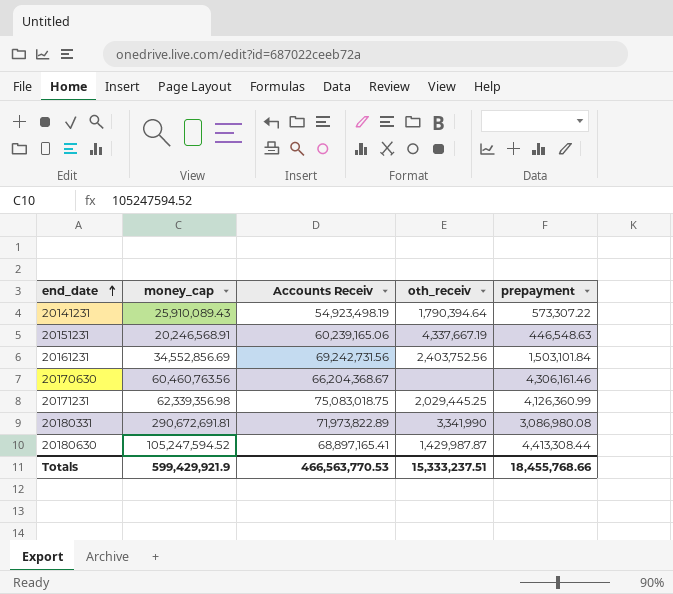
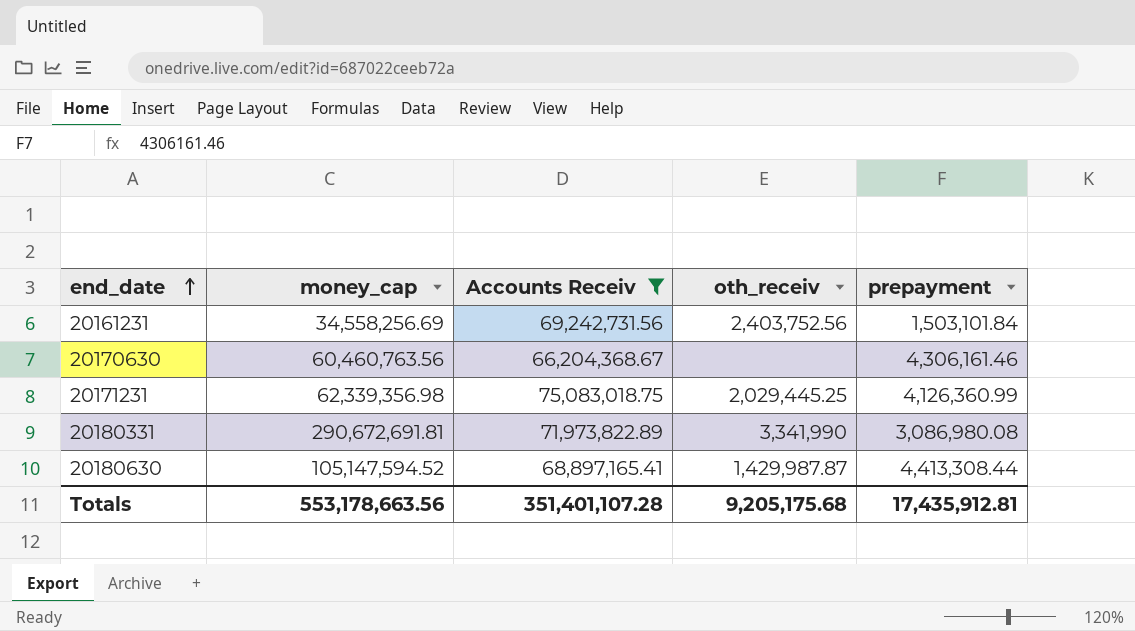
filter: none -> Accounts Receiv >= 66,204,368.67
20161231 | money_cap: 34,552,856.69 -> 34,558,256.69
20180630 | money_cap: 105,247,594.52 -> 105,147,594.52
Totals | money_cap: 599,429,921.9 -> 553,178,663.56
Totals | Accounts Receiv: 466,563,770.53 -> 351,401,107.28
Totals | oth_receiv: 15,333,237.51 -> 9,205,175.68
Totals | prepayment: 18,455,768.66 -> 17,435,912.81

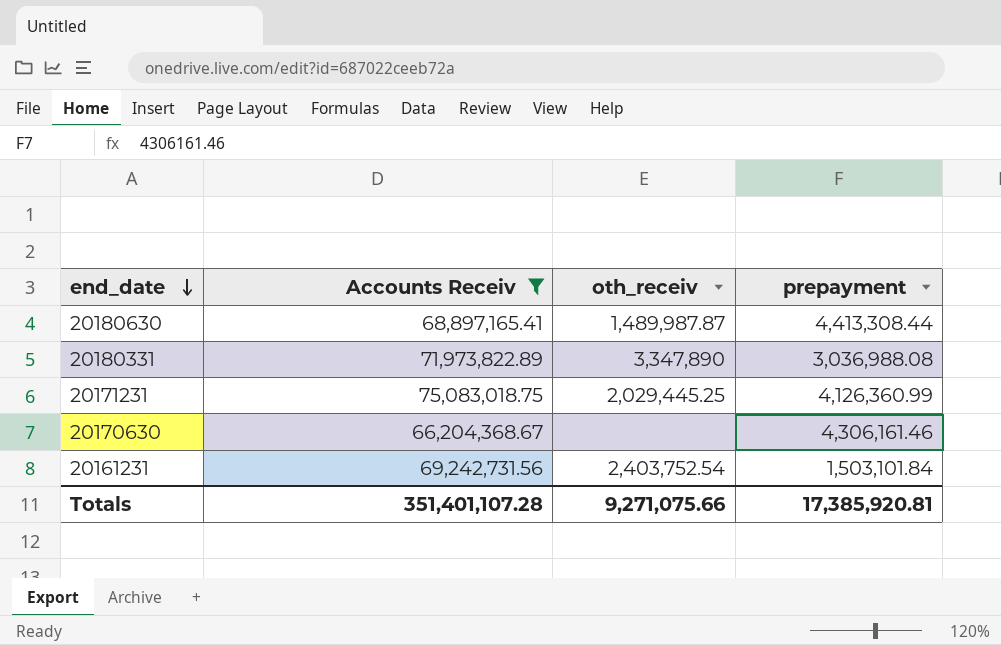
row order: end_date ascending -> end_date descending
column money_cap | position: 2 -> none
20180630 | oth_receiv: 1,429,987.87 -> 1,489,987.87
20180331 | oth_receiv: 3,341,990 -> 3,347,890
20180331 | prepayment: 3,086,980.08 -> 3,036,988.08
20161231 | oth_receiv: 2,403,752.56 -> 2,403,752.54
Totals | oth_receiv: 9,205,175.68 -> 9,271,075.66
Totals | prepayment: 17,435,912.81 -> 17,385,920.81

